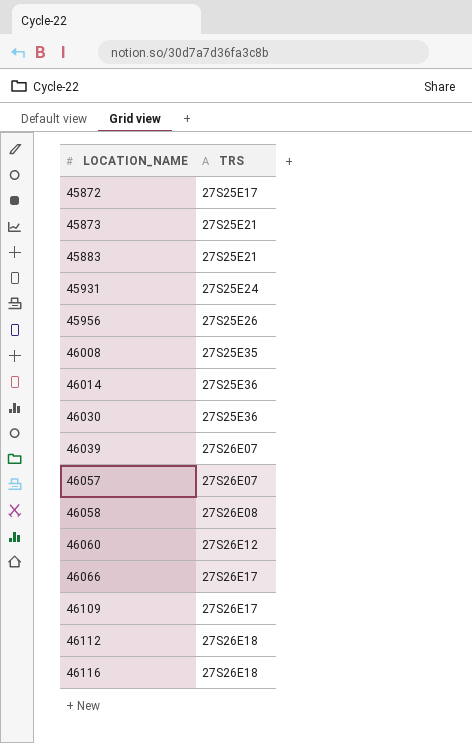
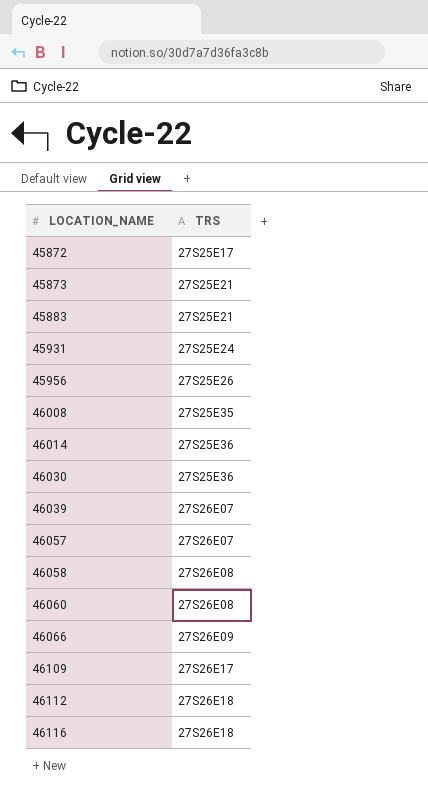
46060 | TRS: 27S26E12 -> 27S26E08
46066 | TRS: 27S26E17 -> 27S26E09

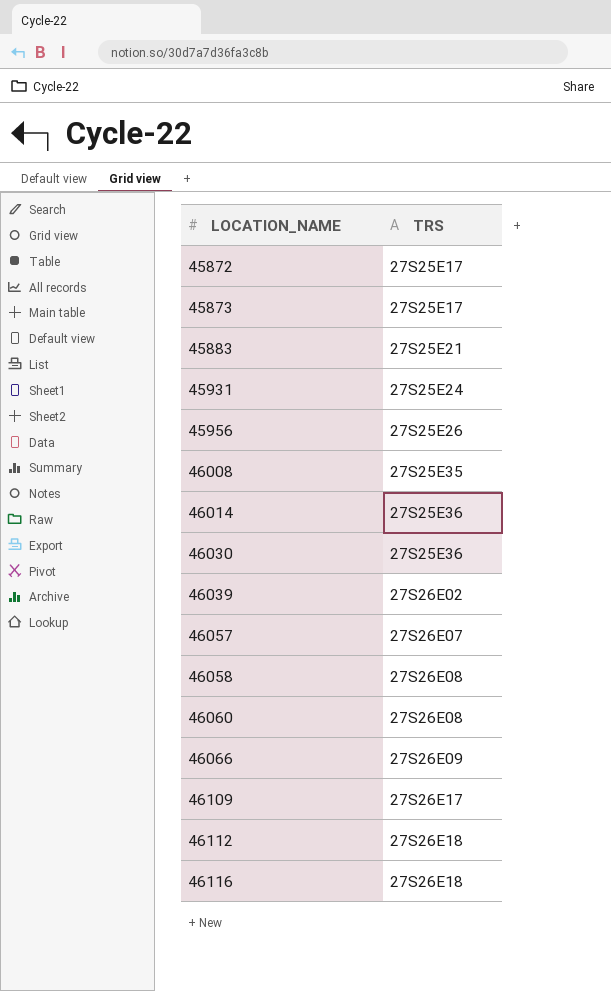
45873 | TRS: 27S25E21 -> 27S25E17
46039 | TRS: 27S26E07 -> 27S26E02

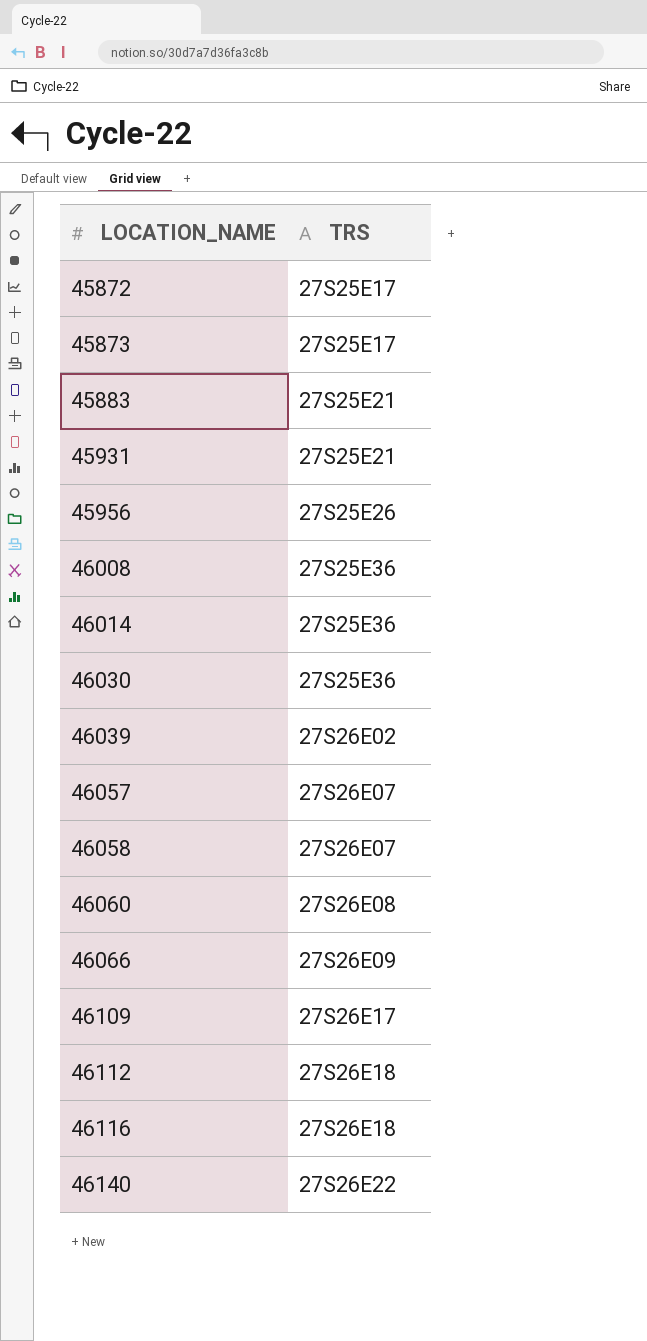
45931 | TRS: 27S25E24 -> 27S25E21
46008 | TRS: 27S25E35 -> 27S25E36
46058 | TRS: 27S26E08 -> 27S26E07
row 46140: none -> 27S26E22

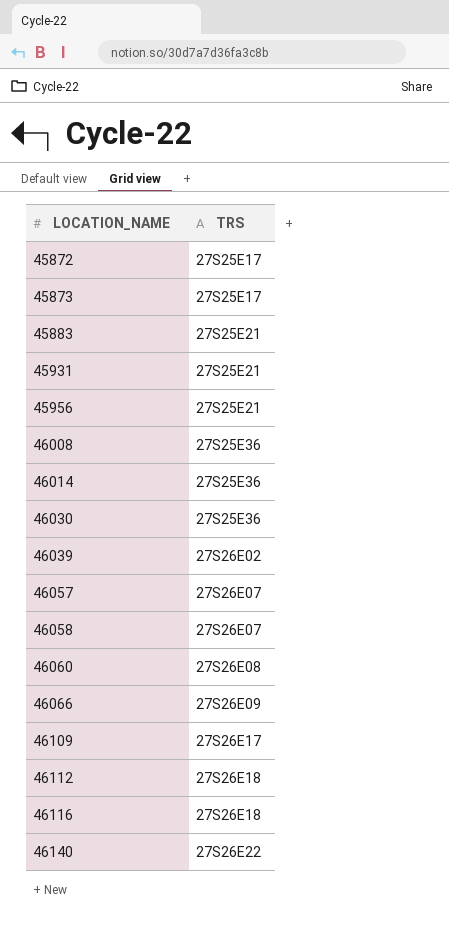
45956 | TRS: 27S25E26 -> 27S25E21

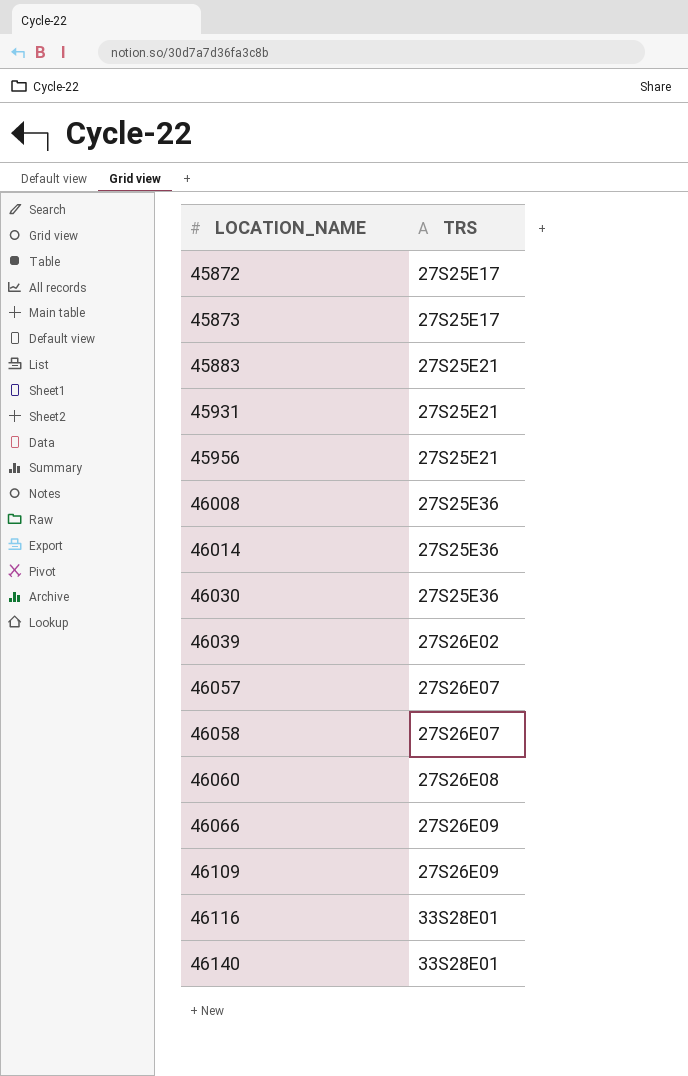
row 46112: 27S26E18 -> none
46109 | TRS: 27S26E17 -> 27S26E09
46116 | TRS: 27S26E18 -> 33S28E01
46140 | TRS: 27S26E22 -> 33S28E01

